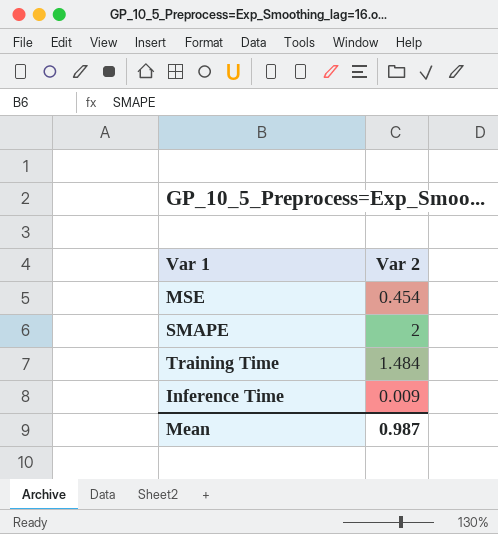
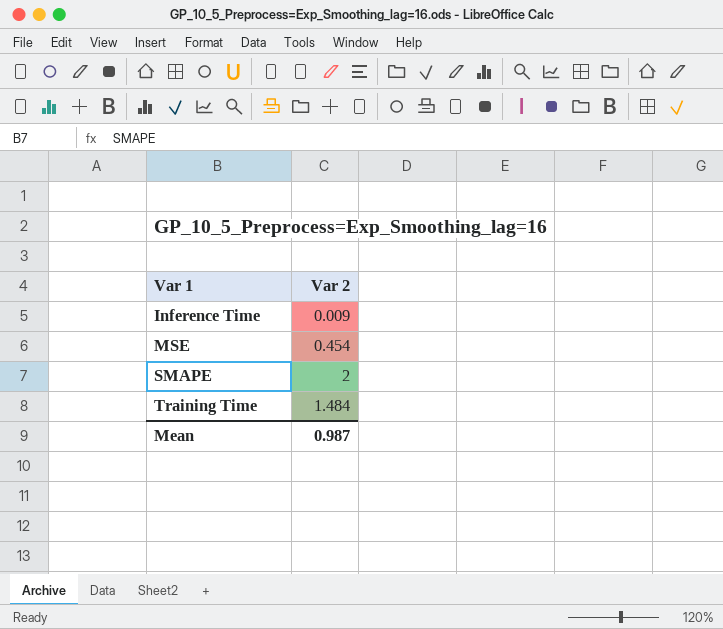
row order: none -> Var 1 ascending

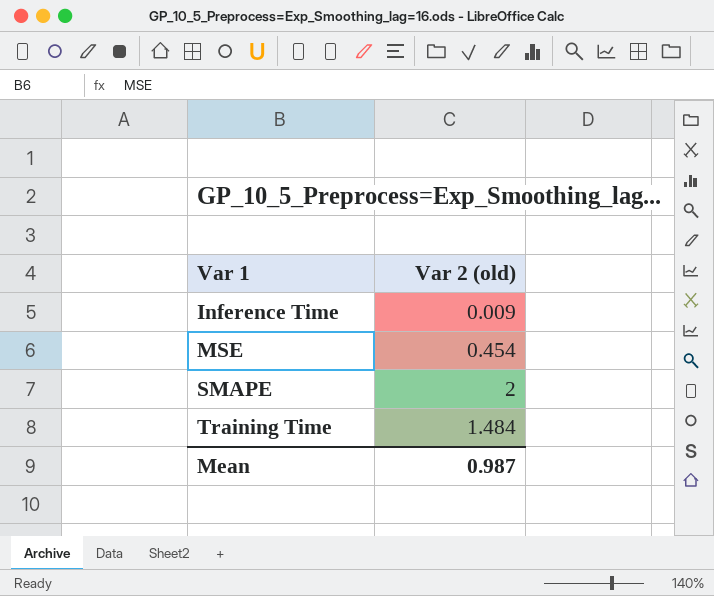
column name: Var 2 -> Var 2 (old)

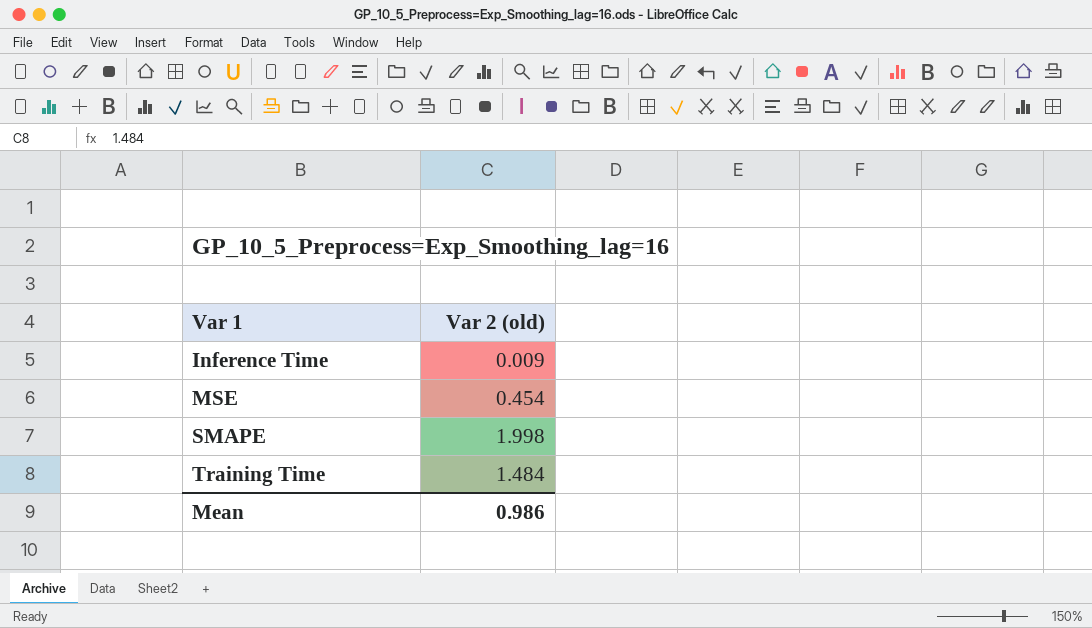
SMAPE | Var 2 (old): 2 -> 1.998
Mean | Var 2 (old): 0.987 -> 0.986

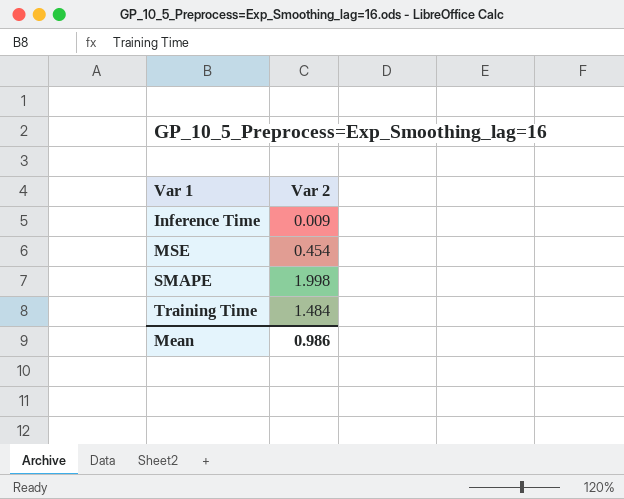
column name: Var 2 (old) -> Var 2

